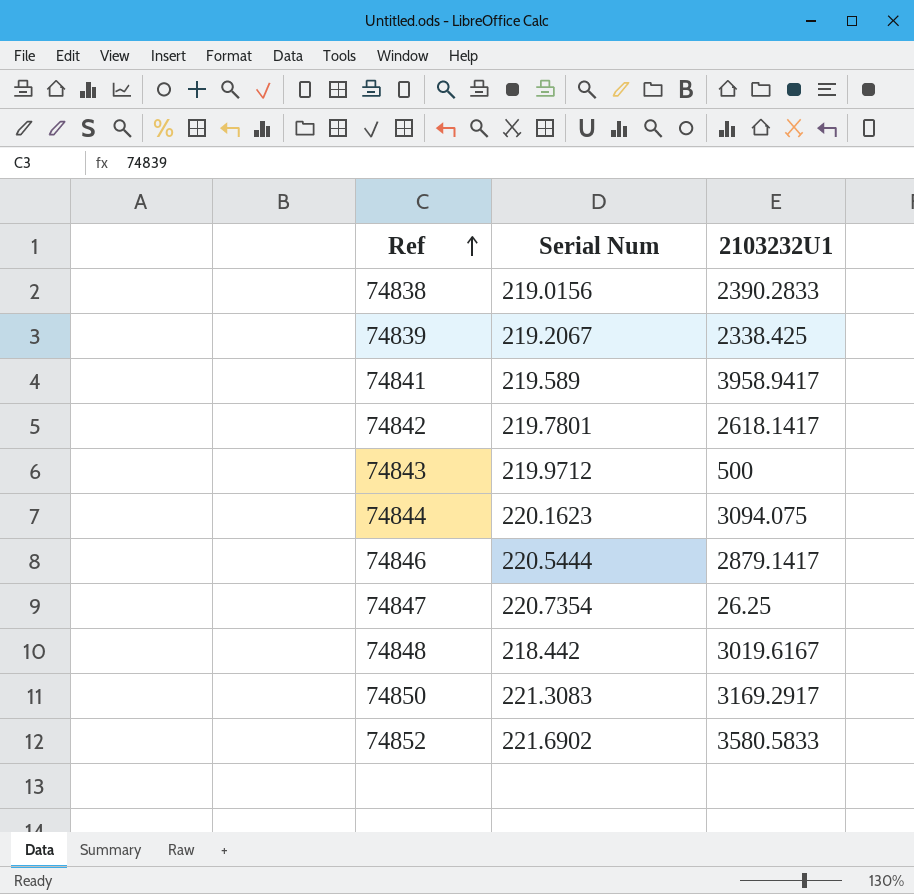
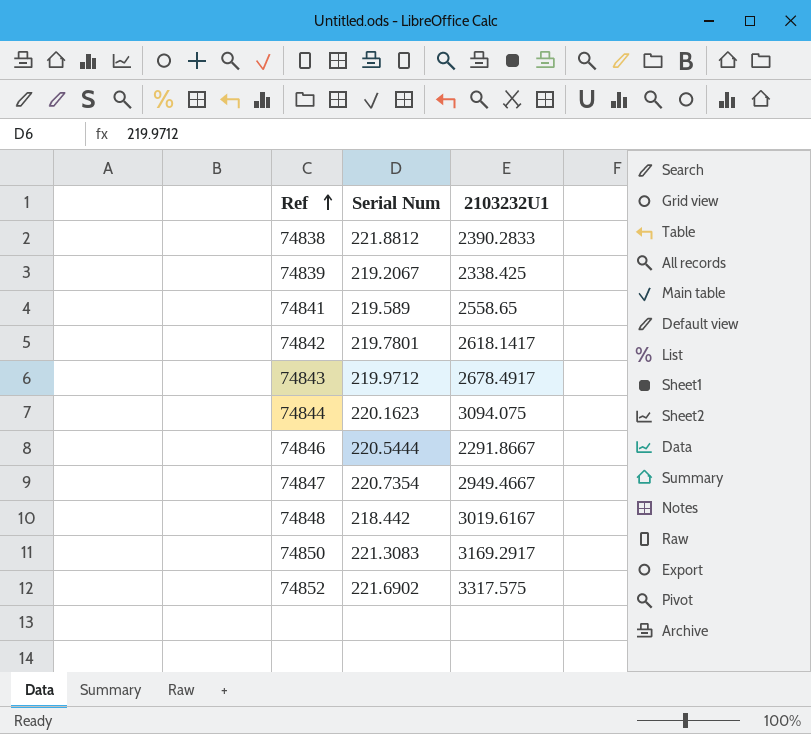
74838 | Serial Num: 219.0156 -> 221.8812
74841 | 2103232U1: 3958.9417 -> 2558.65
74843 | 2103232U1: 500 -> 2678.4917
74846 | 2103232U1: 2879.1417 -> 2291.8667
74847 | 2103232U1: 26.25 -> 2949.4667
74852 | 2103232U1: 3580.5833 -> 3317.575

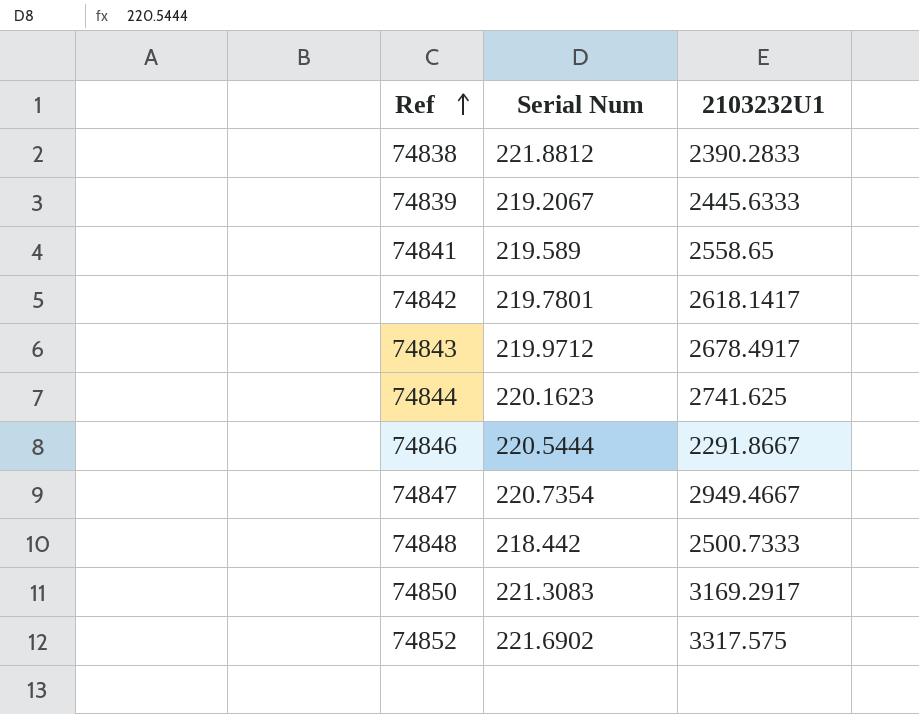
74839 | 2103232U1: 2338.425 -> 2445.6333
74844 | 2103232U1: 3094.075 -> 2741.625
74848 | 2103232U1: 3019.6167 -> 2500.7333

